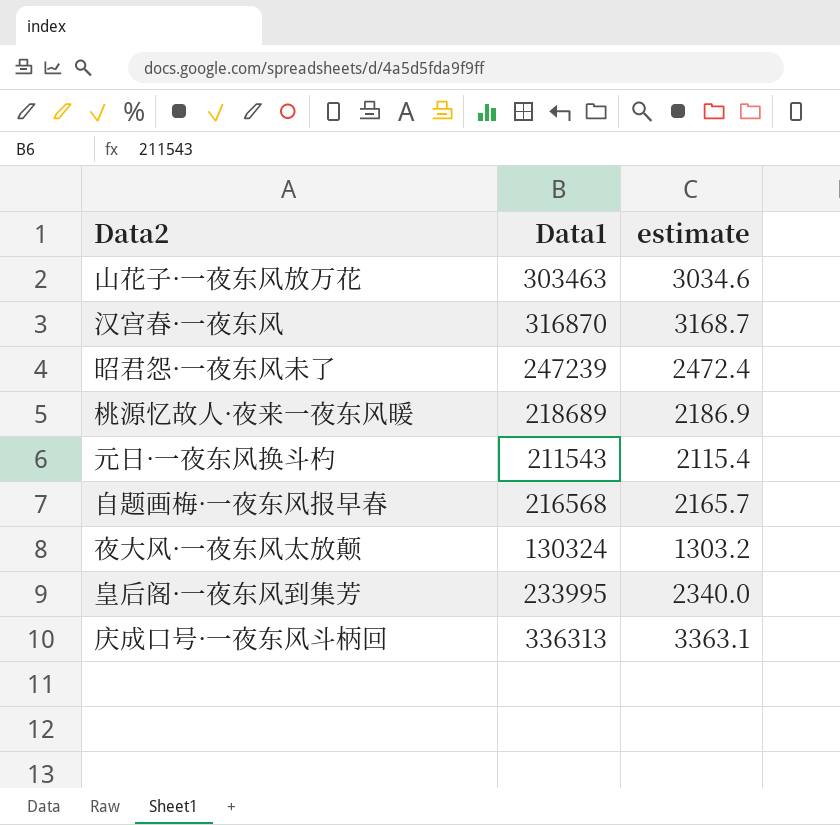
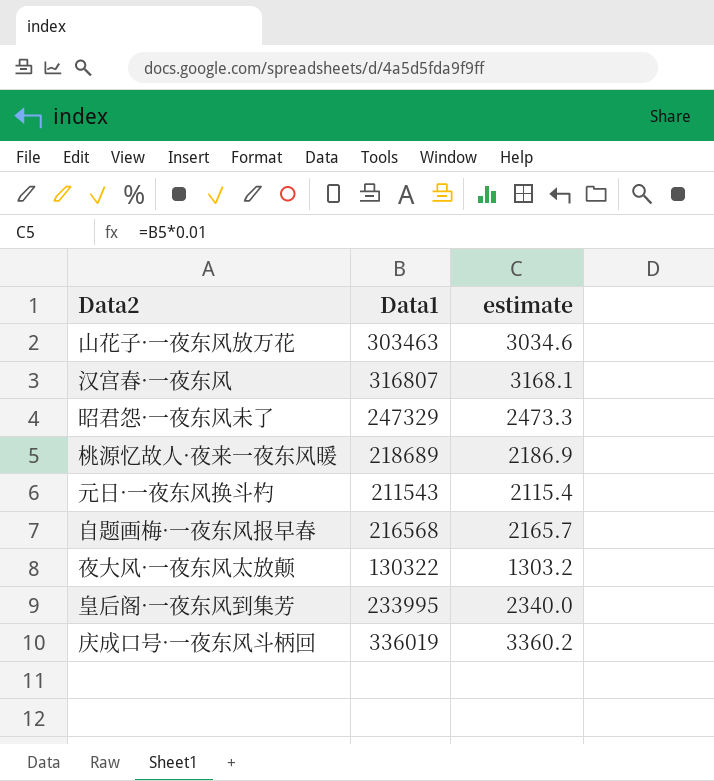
汉宫春·一夜东风 | Data1: 316870 -> 316807
汉宫春·一夜东风 | estimate: 3168.7 -> 3168.1
昭君怨·一夜东风未了 | Data1: 247239 -> 247329
昭君怨·一夜东风未了 | estimate: 2472.4 -> 2473.3
夜大风·一夜东风太放颠 | Data1: 130324 -> 130322
庆成口号·一夜东风斗柄回 | Data1: 336313 -> 336019
庆成口号·一夜东风斗柄回 | estimate: 3363.1 -> 3360.2

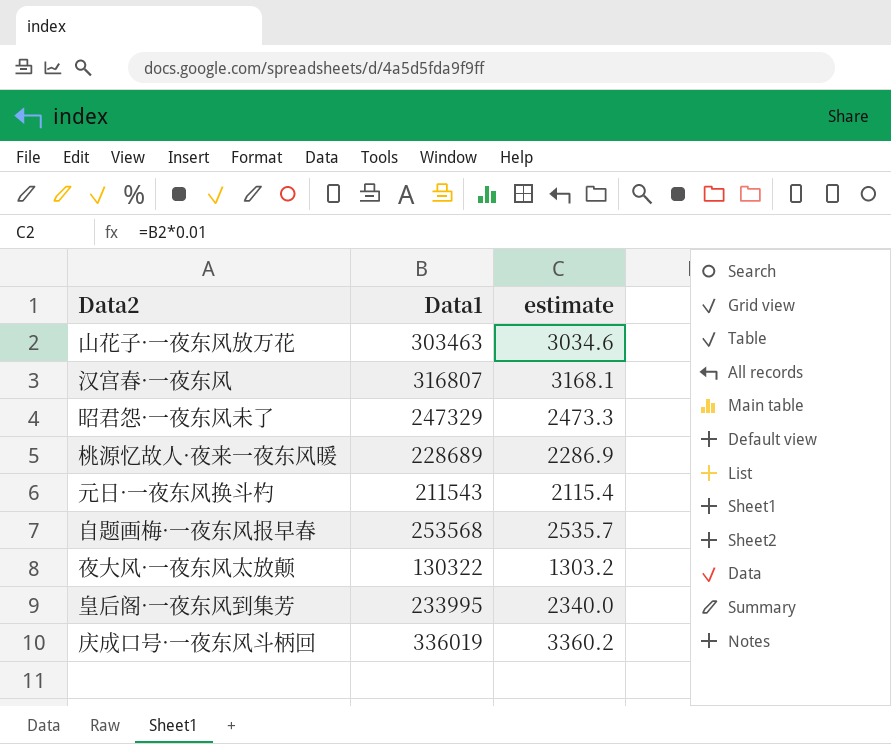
桃源忆故人·夜来一夜东风暖 | Data1: 218689 -> 228689
桃源忆故人·夜来一夜东风暖 | estimate: 2186.9 -> 2286.9
自题画梅·一夜东风报早春 | Data1: 216568 -> 253568
自题画梅·一夜东风报早春 | estimate: 2165.7 -> 2535.7

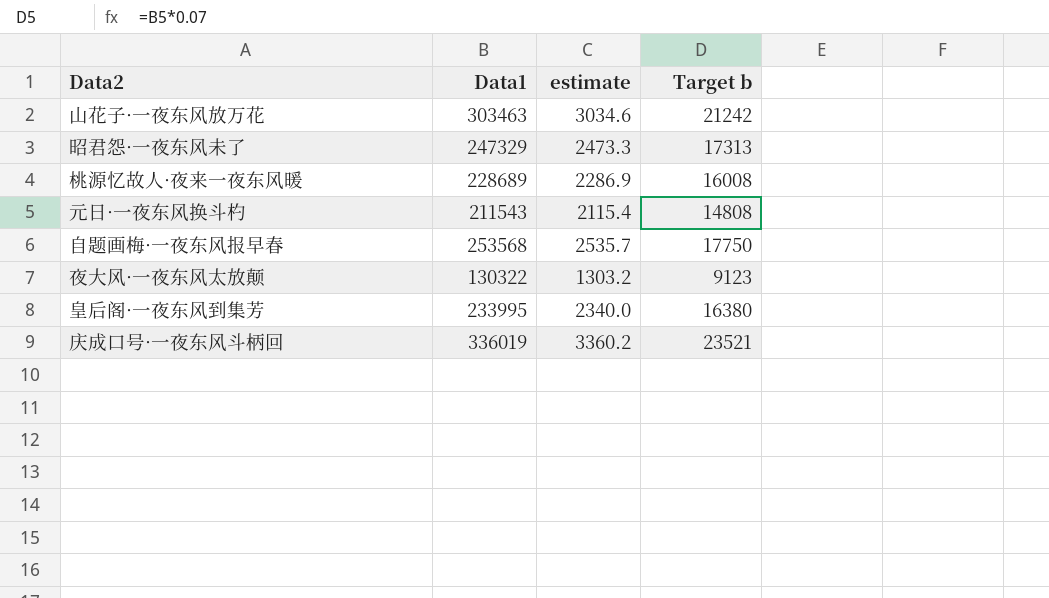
column Target b | formula: none -> [Data1] * 0.07
row 汉宫春·一夜东风: 316807 | 3168.1 -> none

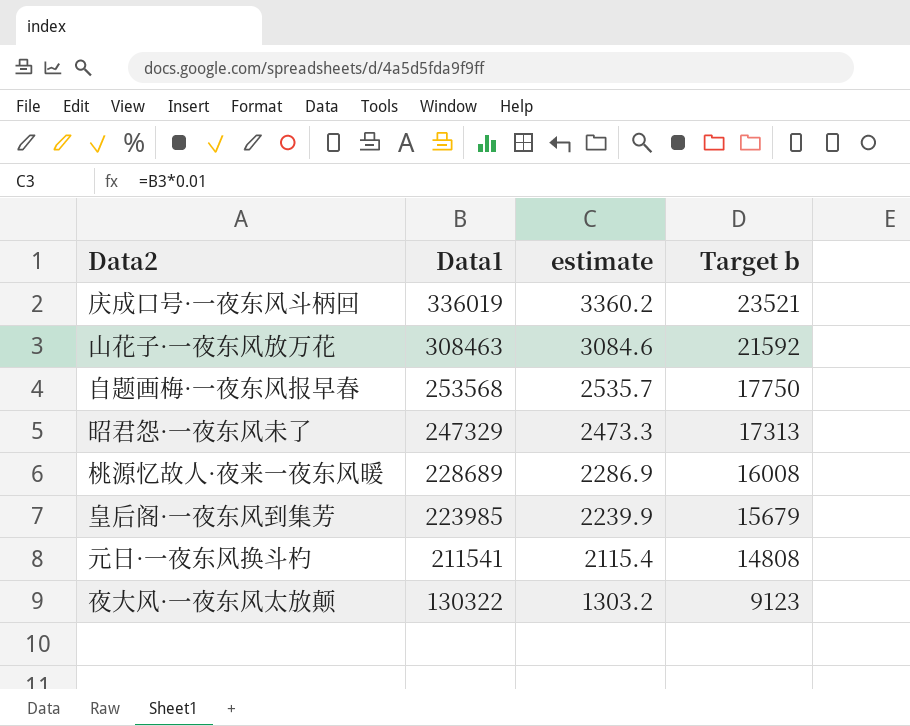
row order: none -> Data1 descending
山花子·一夜东风放万花 | Data1: 303463 -> 308463
山花子·一夜东风放万花 | estimate: 3034.6 -> 3084.6
山花子·一夜东风放万花 | Target b: 21242 -> 21592
皇后阁·一夜东风到集芳 | Data1: 233995 -> 223985
皇后阁·一夜东风到集芳 | estimate: 2340.0 -> 2239.9
皇后阁·一夜东风到集芳 | Target b: 16380 -> 15679
元日·一夜东风换斗杓 | Data1: 211543 -> 211541

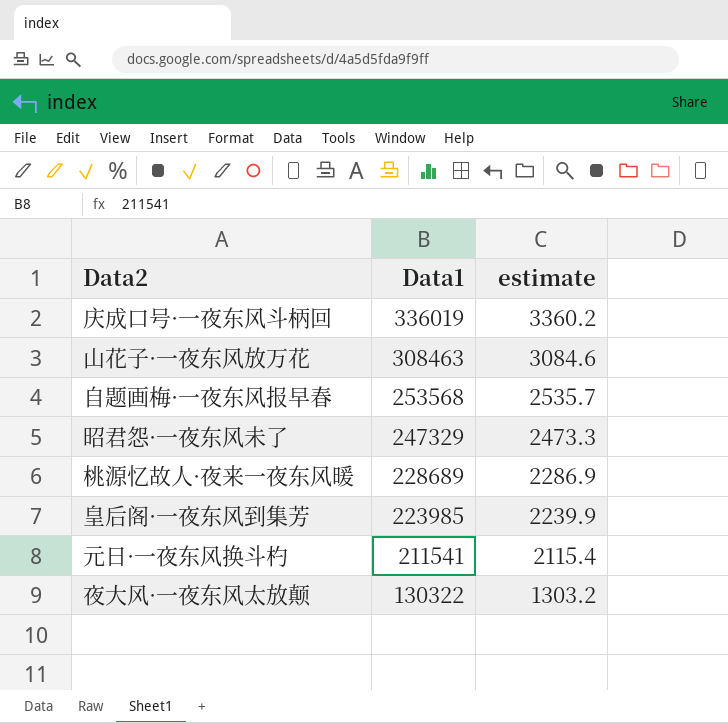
column Target b | formula: [Data1] * 0.07 -> none

